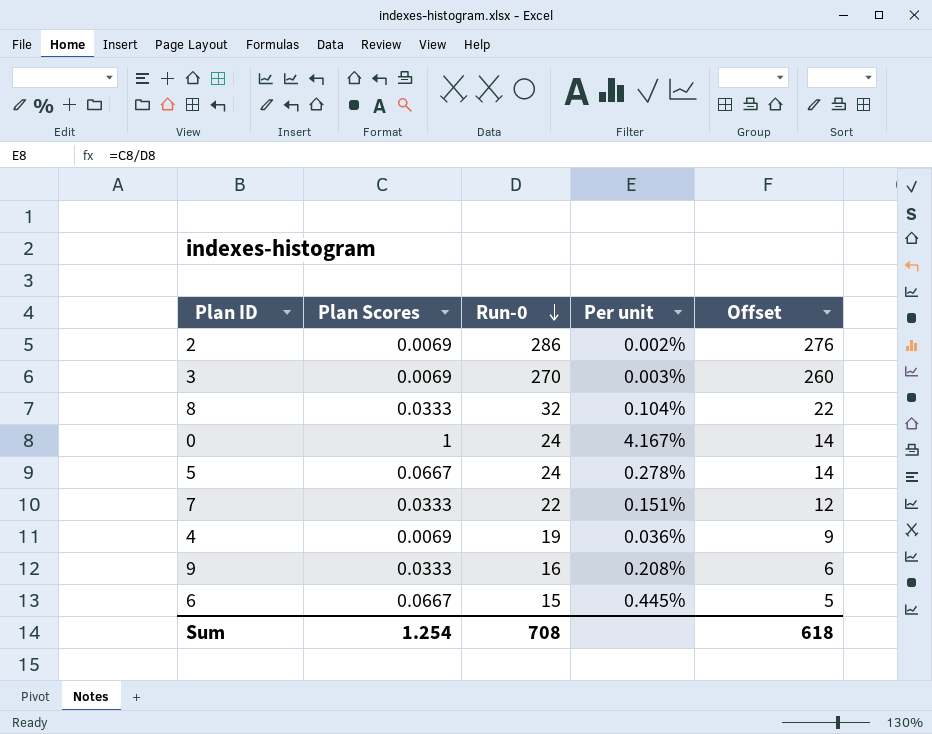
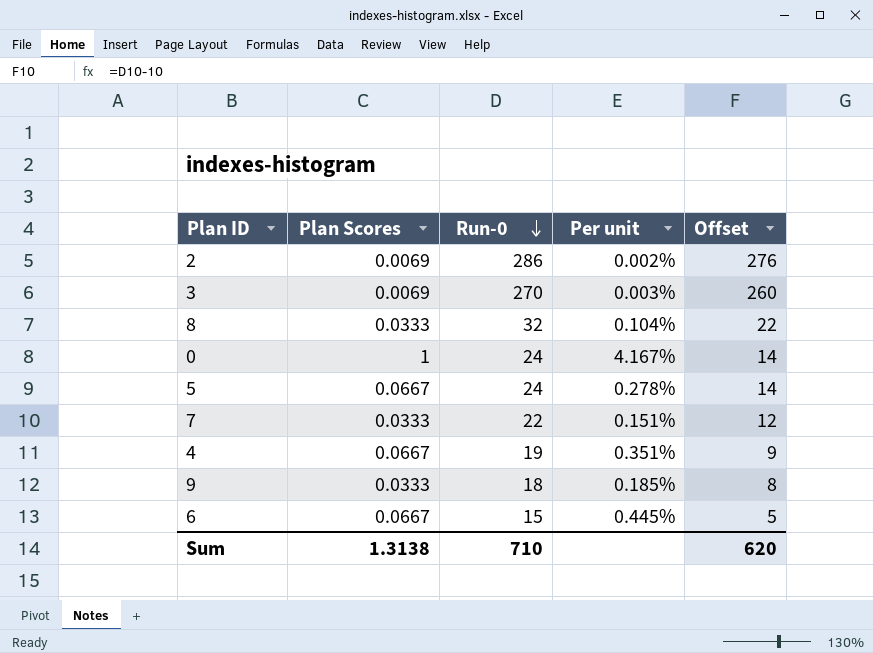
4 | Plan Scores: 0.0069 -> 0.0667
4 | Per unit: 0.036% -> 0.351%
9 | Run-0: 16 -> 18
9 | Per unit: 0.208% -> 0.185%
9 | Offset: 6 -> 8
Sum | Plan Scores: 1.254 -> 1.3138
Sum | Run-0: 708 -> 710
Sum | Offset: 618 -> 620

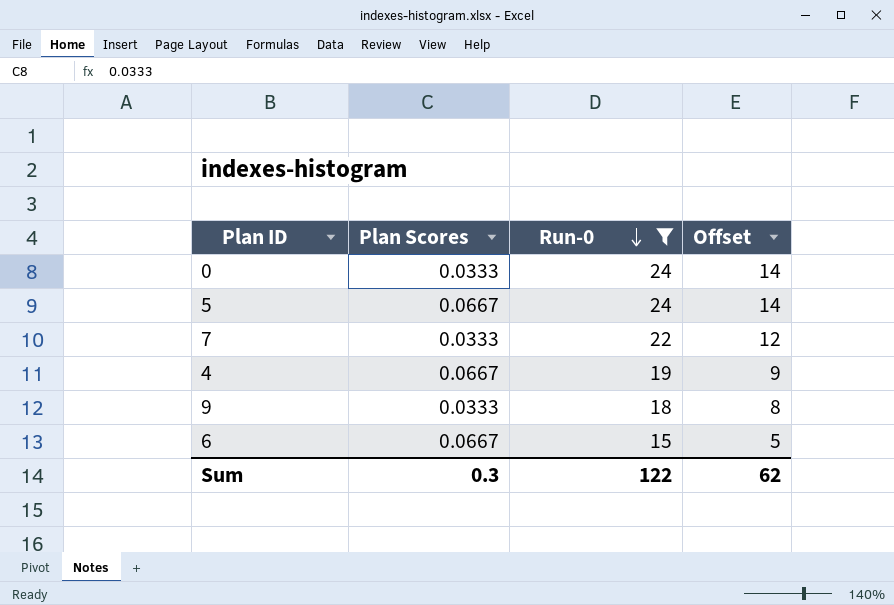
filter: none -> Run-0 <= 24
column Per unit | formula: [Plan Scores] / [Run-0] -> none
0 | Plan Scores: 1 -> 0.0333
Sum | Plan Scores: 1.3138 -> 0.3
Sum | Run-0: 710 -> 122
Sum | Offset: 620 -> 62

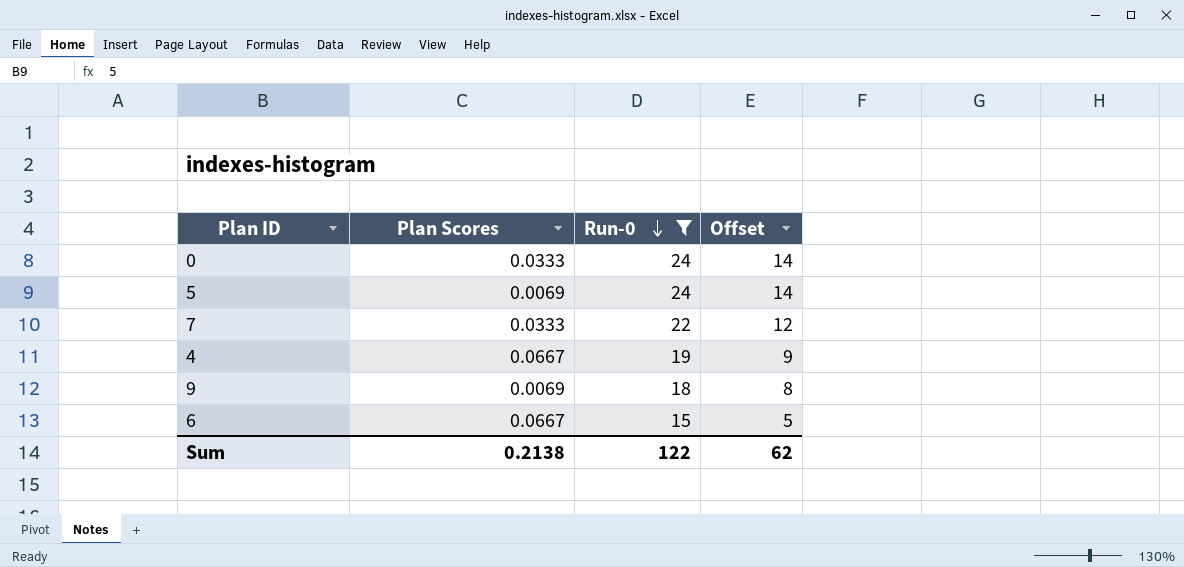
5 | Plan Scores: 0.0667 -> 0.0069
9 | Plan Scores: 0.0333 -> 0.0069
Sum | Plan Scores: 0.3 -> 0.2138

